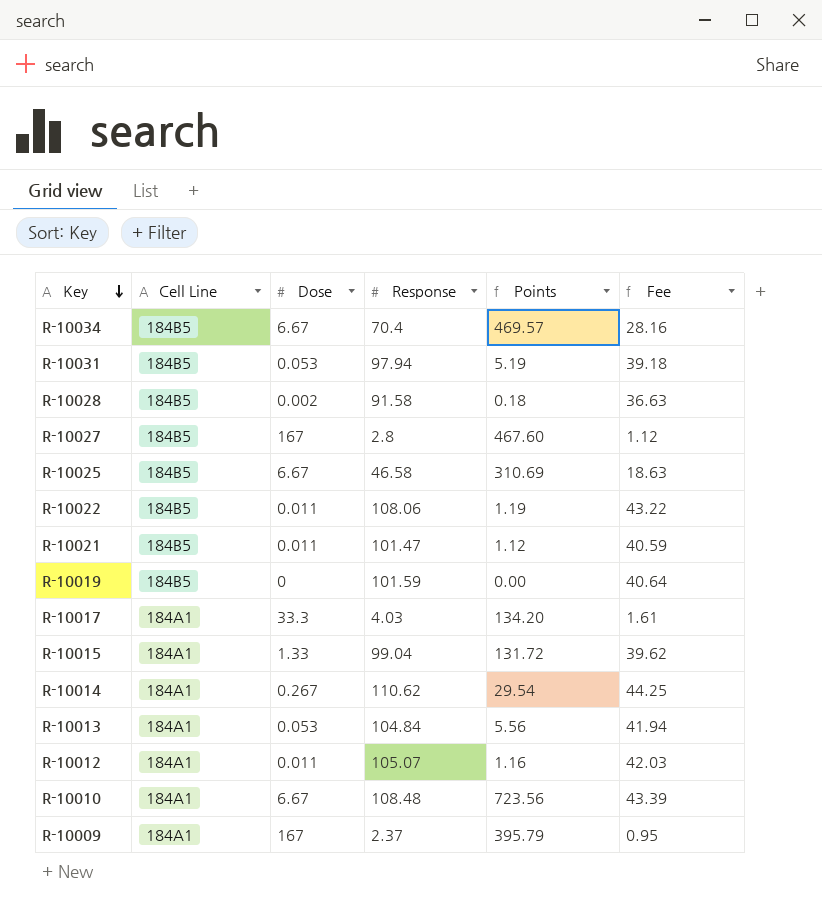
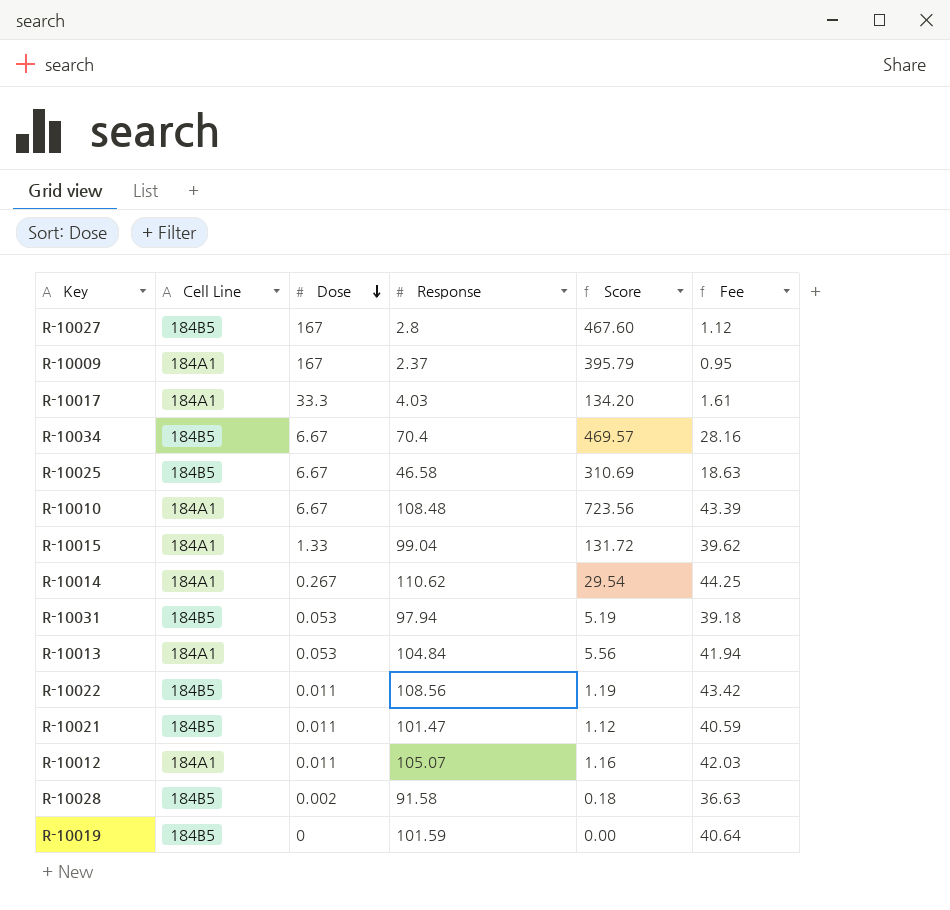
row order: Key descending -> Dose descending
column name: Points -> Score
R-10022 | Response: 108.06 -> 108.56
R-10022 | Fee: 43.22 -> 43.42

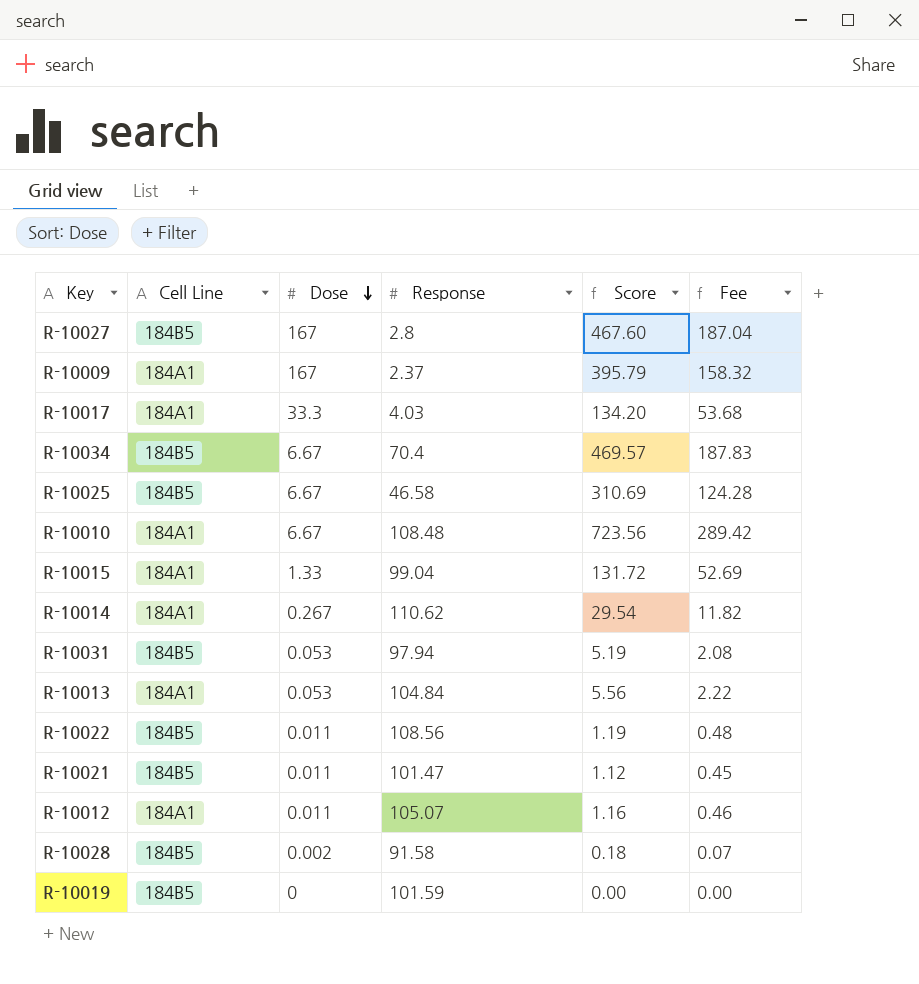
column Fee | formula: [Response] * 0.4 -> [Score] * 0.4

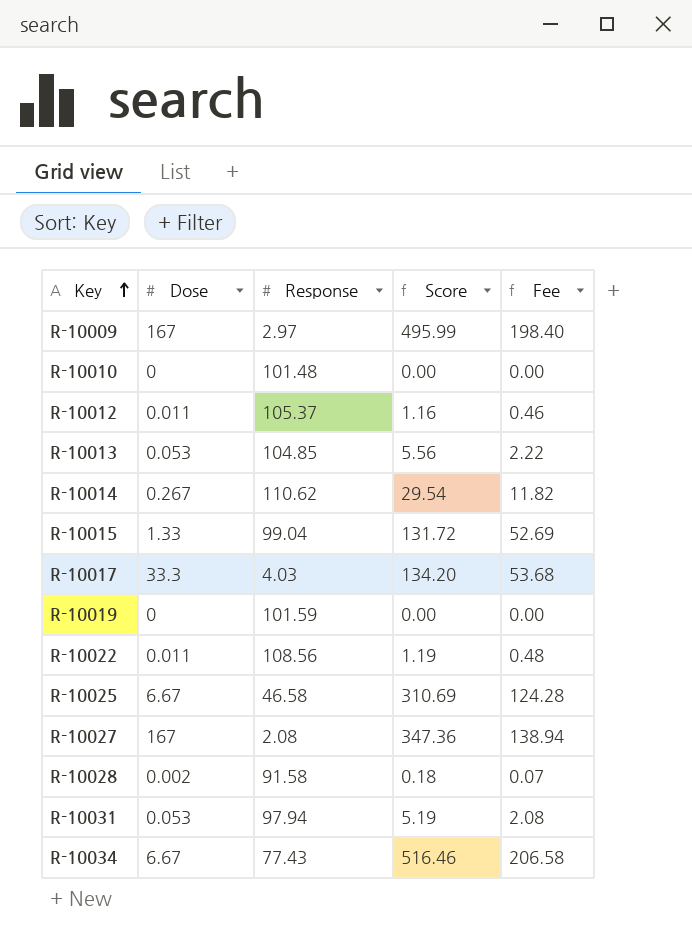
row order: Dose descending -> Key ascending
column Cell Line | position: 2 -> none
row R-10021: 184B5 | 0.011 | 101.47 | 1.12 | 0.45 -> none
R-10009 | Response: 2.37 -> 2.97
R-10009 | Score: 395.79 -> 495.99
R-10009 | Fee: 158.32 -> 198.40
R-10010 | Dose: 6.67 -> 0
R-10010 | Response: 108.48 -> 101.48
R-10010 | Score: 723.56 -> 0.00
R-10010 | Fee: 289.42 -> 0.00
R-10012 | Response: 105.07 -> 105.37
R-10013 | Response: 104.84 -> 104.85
R-10027 | Response: 2.8 -> 2.08
R-10027 | Score: 467.60 -> 347.36
R-10027 | Fee: 187.04 -> 138.94
R-10034 | Response: 70.4 -> 77.43
R-10034 | Score: 469.57 -> 516.46
R-10034 | Fee: 187.83 -> 206.58

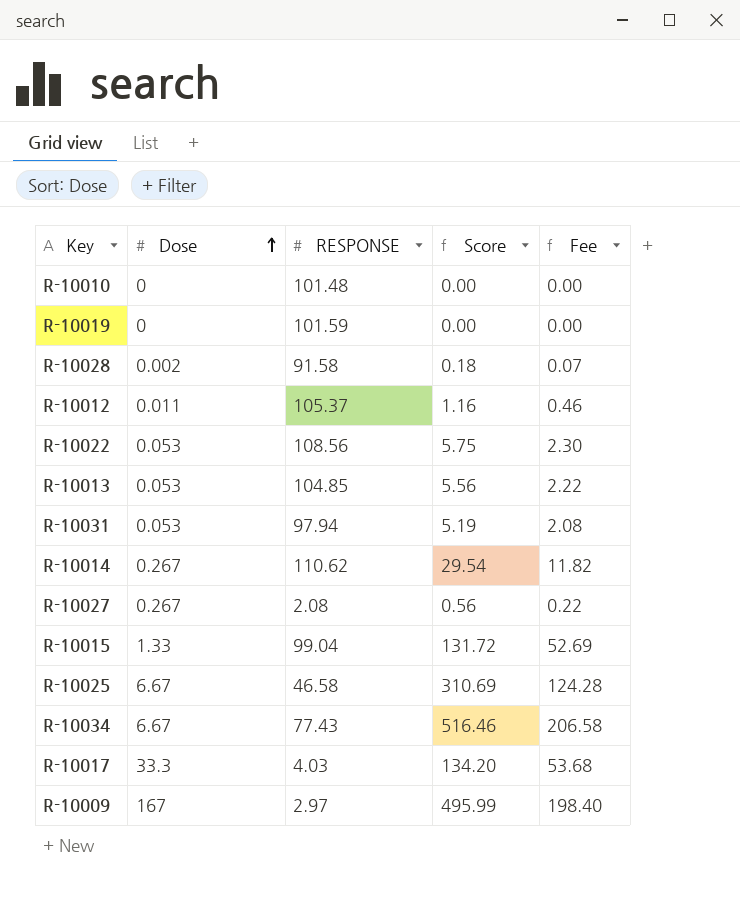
row order: Key ascending -> Dose ascending
column name: Response -> RESPONSE
R-10022 | Dose: 0.011 -> 0.053
R-10022 | Score: 1.19 -> 5.75
R-10022 | Fee: 0.48 -> 2.30
R-10027 | Dose: 167 -> 0.267
R-10027 | Score: 347.36 -> 0.56
R-10027 | Fee: 138.94 -> 0.22

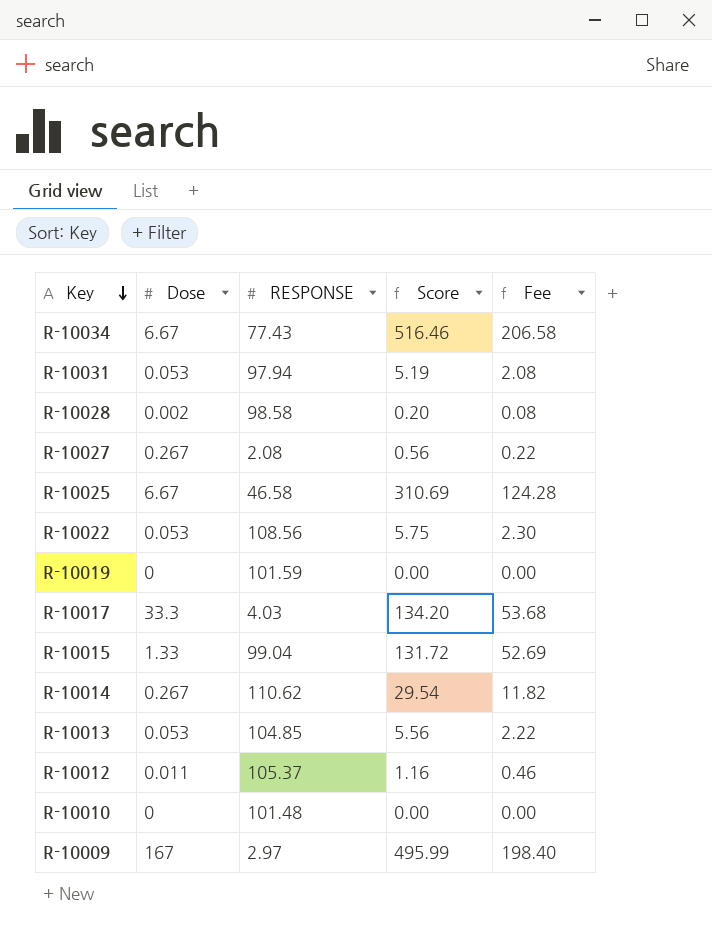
row order: Dose ascending -> Key descending
R-10028 | RESPONSE: 91.58 -> 98.58
R-10028 | Score: 0.18 -> 0.20
R-10028 | Fee: 0.07 -> 0.08

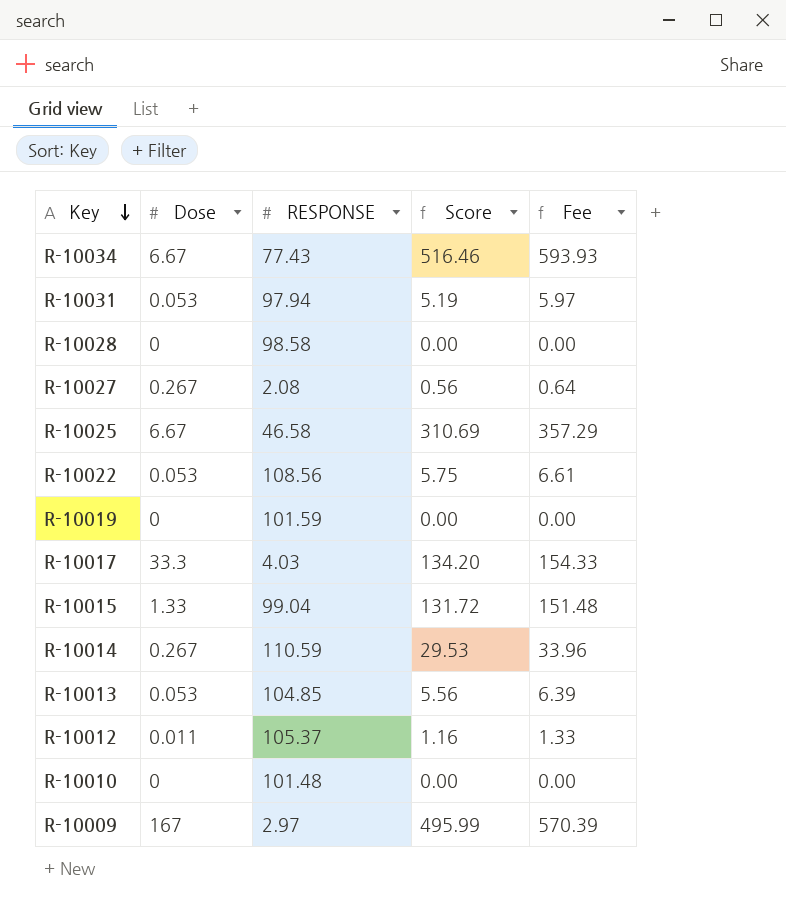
column Fee | formula: [Score] * 0.4 -> [Score] * 1.15
R-10028 | Dose: 0.002 -> 0
R-10028 | Score: 0.20 -> 0.00
R-10014 | RESPONSE: 110.62 -> 110.59
R-10014 | Score: 29.54 -> 29.53

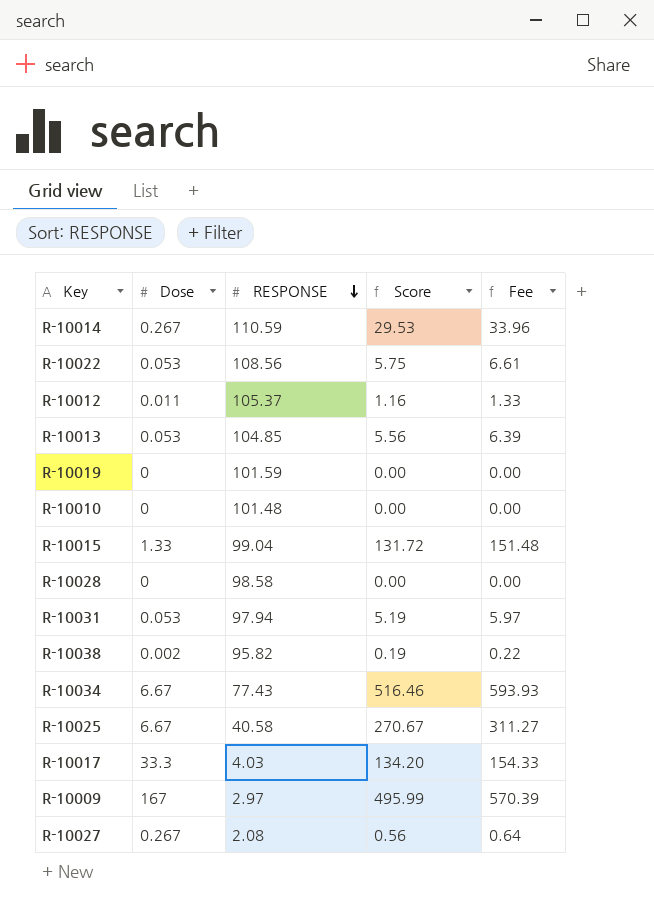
row order: Key descending -> RESPONSE descending
row R-10038: none -> 0.002 | 95.82 | 0.19 | 0.22
R-10025 | RESPONSE: 46.58 -> 40.58
R-10025 | Score: 310.69 -> 270.67
R-10025 | Fee: 357.29 -> 311.27

